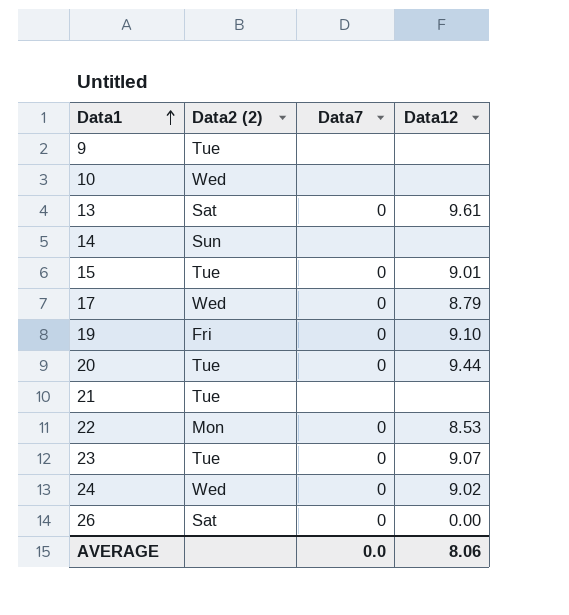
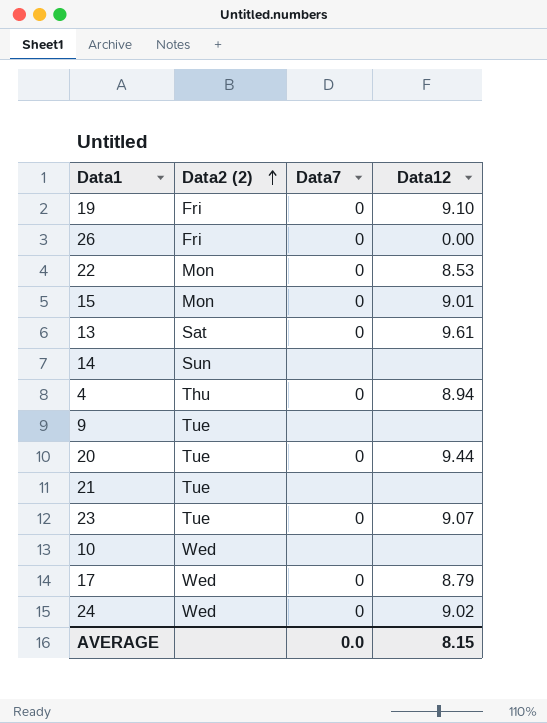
row order: Data1 ascending -> Data2 (2) ascending
26 | Data2 (2): Sat -> Fri
15 | Data2 (2): Tue -> Mon
row 4: none -> Thu | 0 | 8.94
AVERAGE | Data12: 8.06 -> 8.15

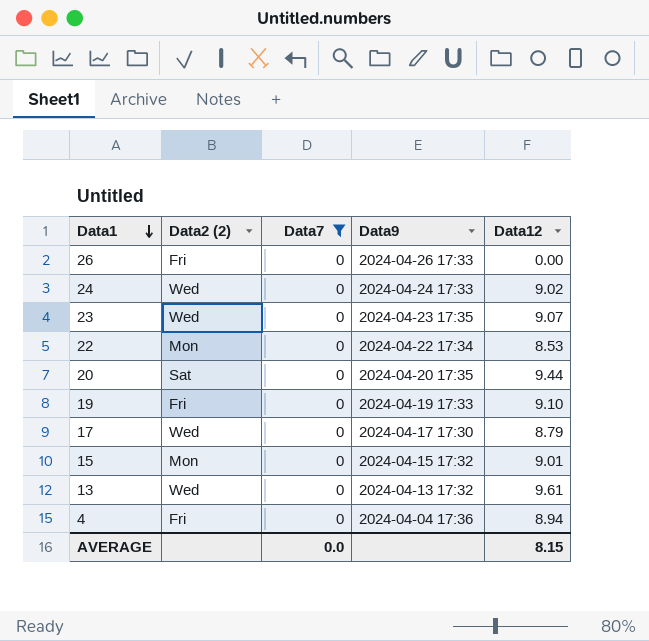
filter: none -> Data7 = 0
row order: Data2 (2) ascending -> Data1 descending
column Data9 | position: none -> 4
23 | Data2 (2): Tue -> Wed
20 | Data2 (2): Tue -> Sat
13 | Data2 (2): Sat -> Wed
4 | Data2 (2): Thu -> Fri

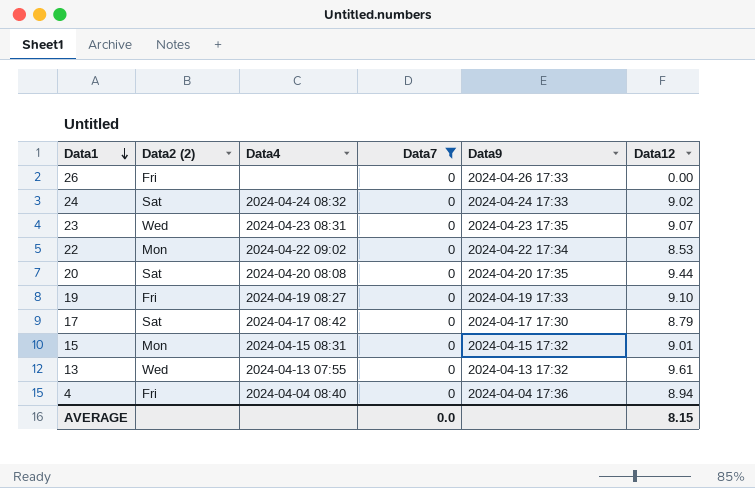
column Data4 | position: none -> 3
24 | Data2 (2): Wed -> Sat
17 | Data2 (2): Wed -> Sat

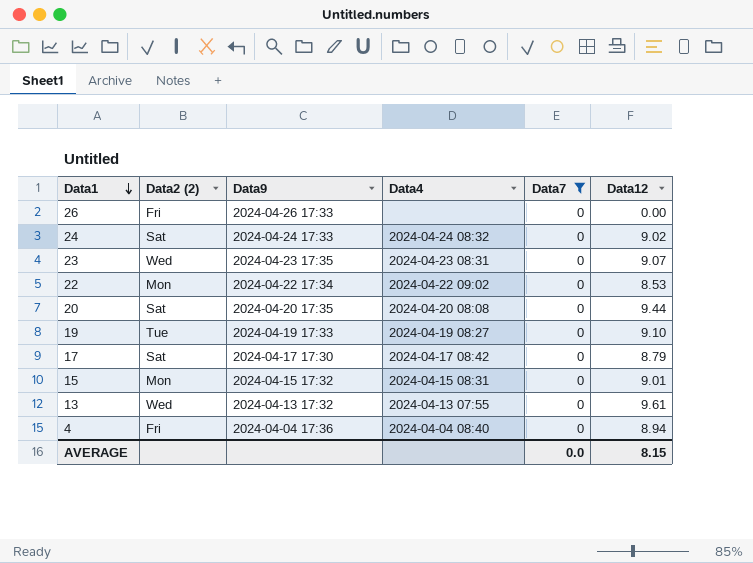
column Data9 | position: 5 -> 3
19 | Data2 (2): Fri -> Tue

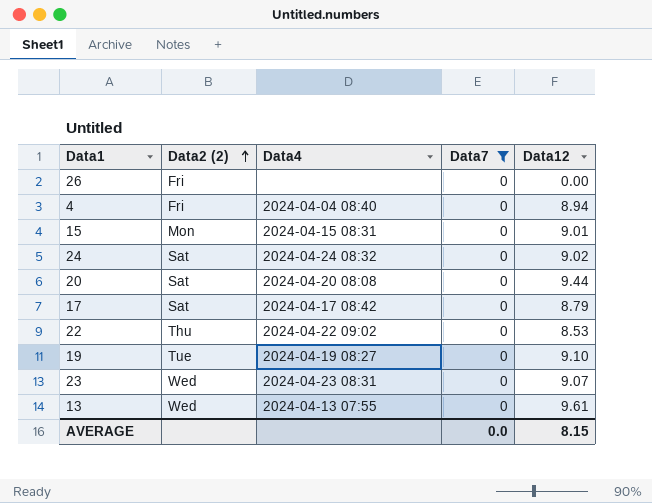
row order: Data1 descending -> Data2 (2) ascending
column Data9 | position: 3 -> none
22 | Data2 (2): Mon -> Thu

